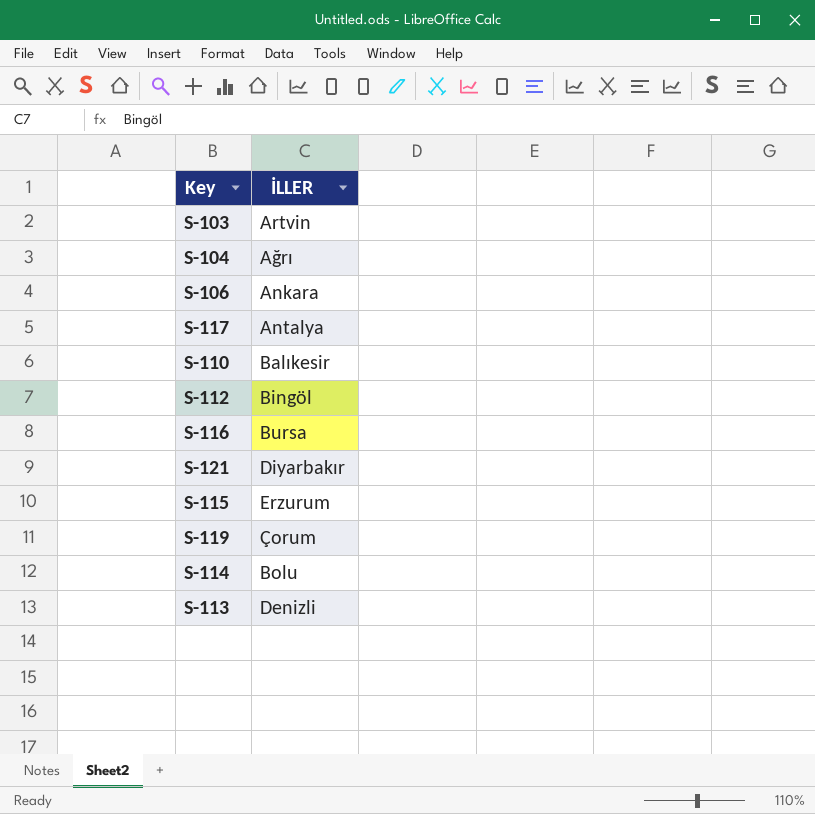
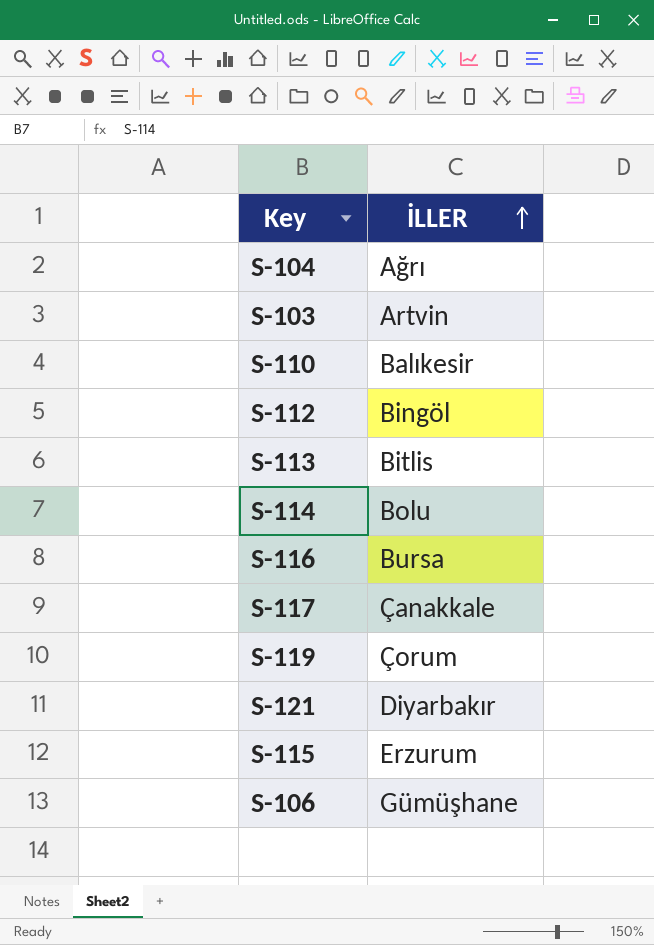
row order: none -> İLLER ascending
S-113 | İLLER: Denizli -> Bitlis
S-117 | İLLER: Antalya -> Çanakkale
S-106 | İLLER: Ankara -> Gümüşhane

